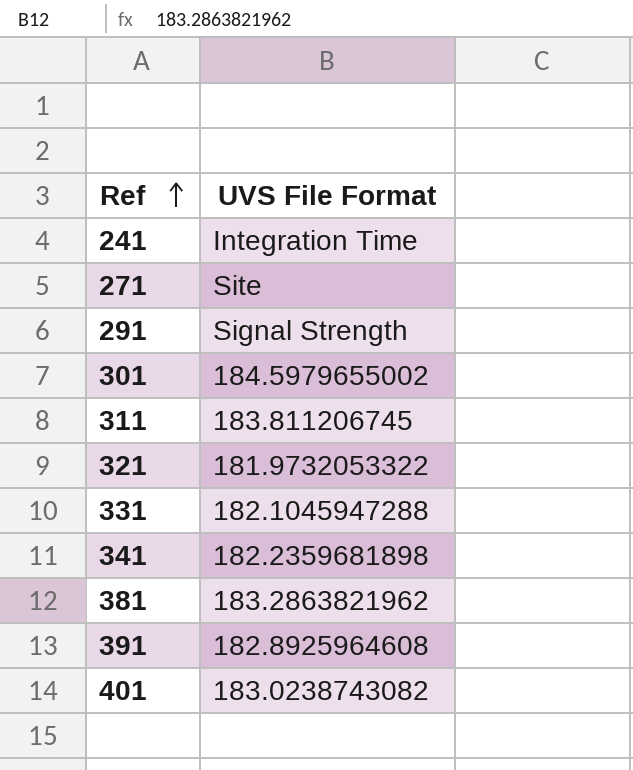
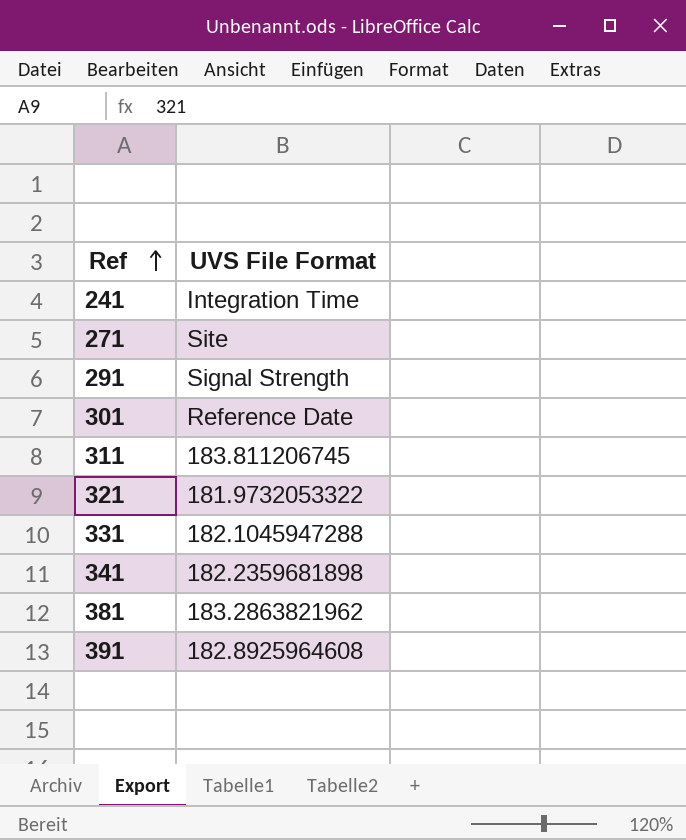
row 401: 183.0238743082 -> none
301 | UVS File Format: 184.5979655002 -> Reference Date

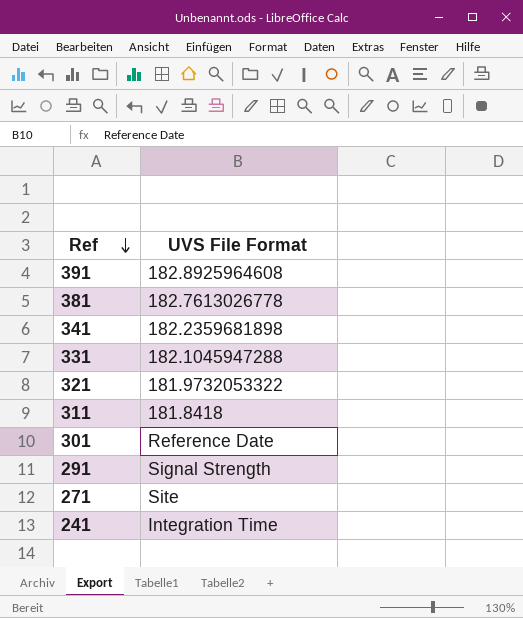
row order: Ref ascending -> Ref descending
381 | UVS File Format: 183.2863821962 -> 182.7613026778
311 | UVS File Format: 183.811206745 -> 181.8418

